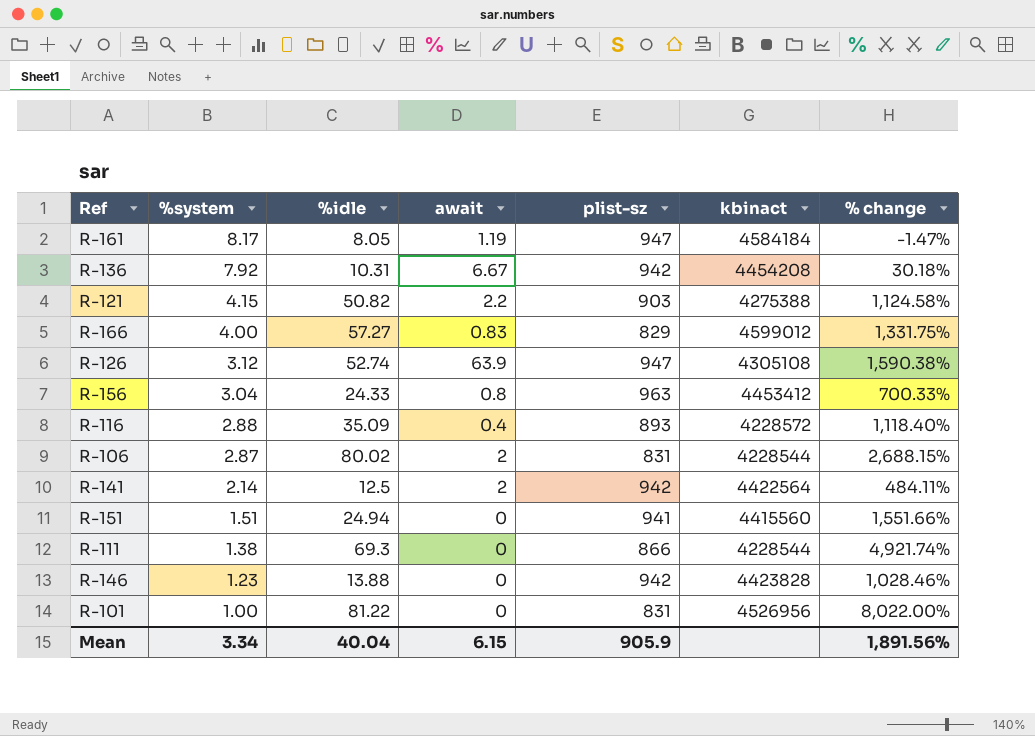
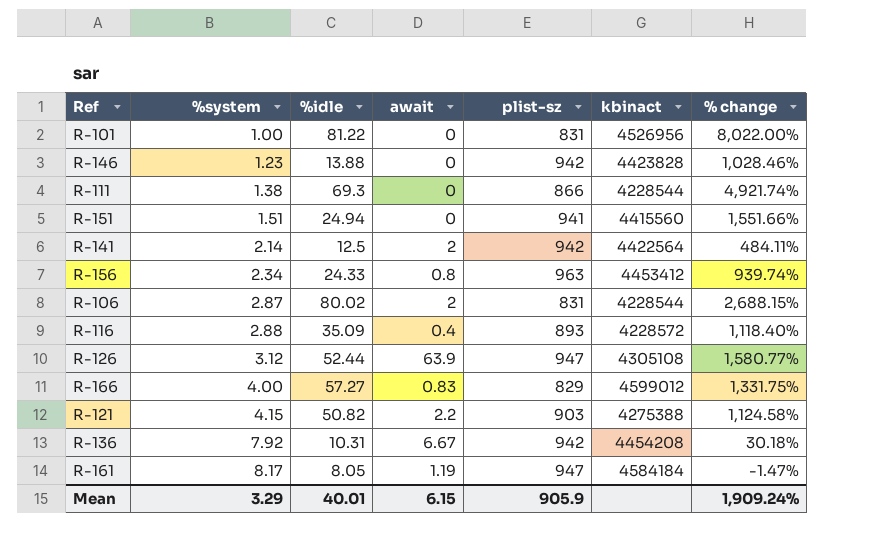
row order: %system descending -> %system ascending
R-156 | %system: 3.04 -> 2.34
R-156 | % change: 700.33% -> 939.74%
R-126 | %idle: 52.74 -> 52.44
R-126 | % change: 1,590.38% -> 1,580.77%
Mean | %system: 3.34 -> 3.29
Mean | %idle: 40.04 -> 40.01
Mean | % change: 1,891.56% -> 1,909.24%

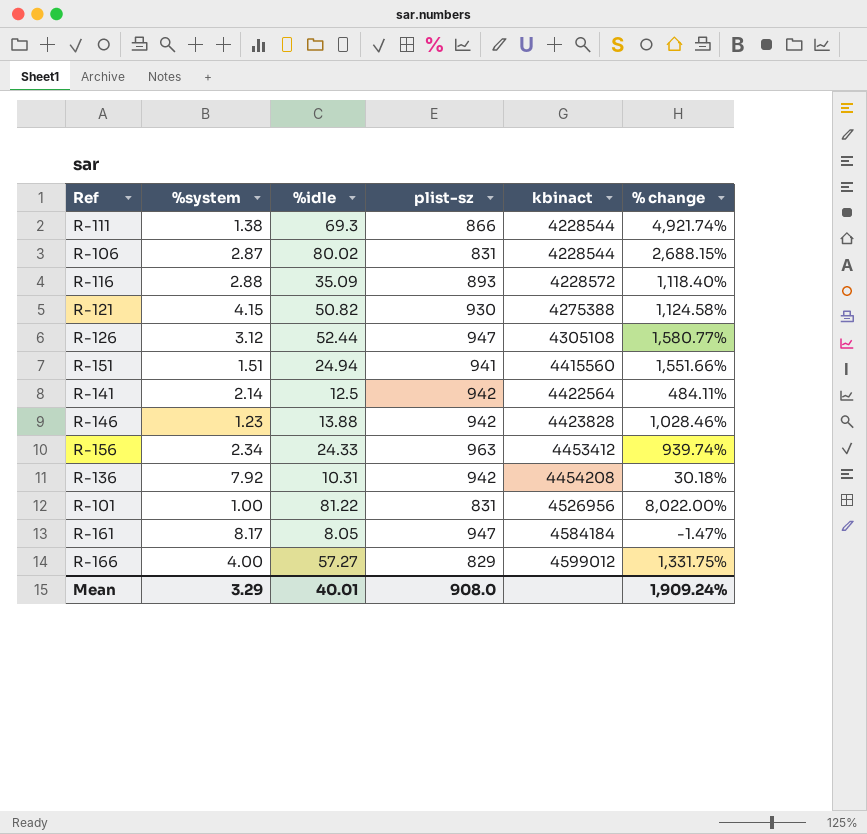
row order: %system ascending -> kbinact ascending
column await | position: 4 -> none
R-121 | plist-sz: 903 -> 930
Mean | plist-sz: 905.9 -> 908.0

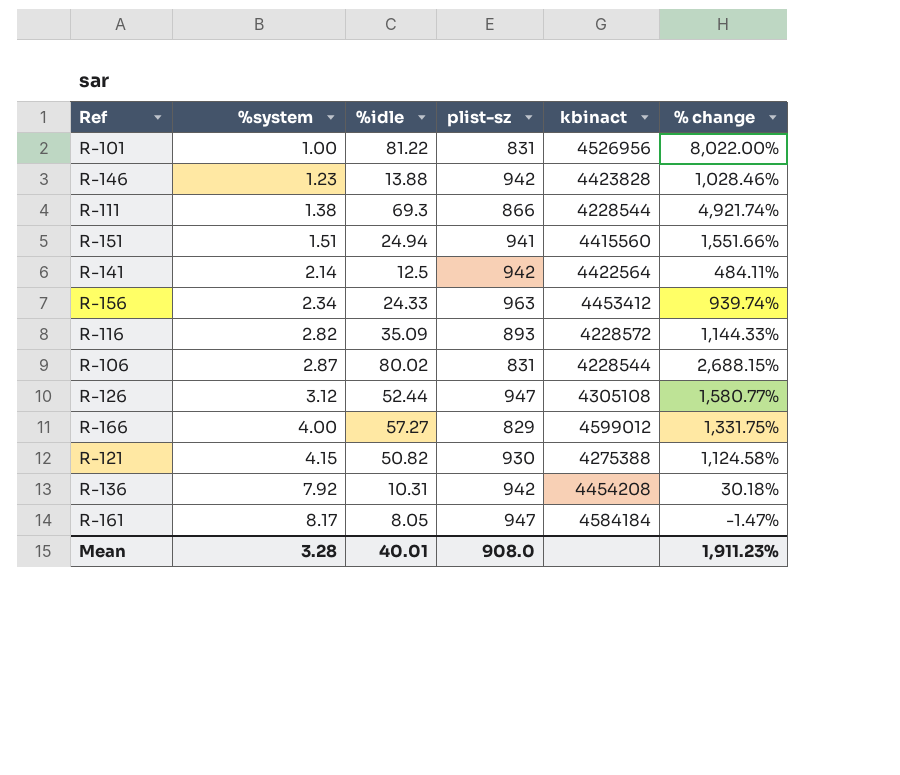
row order: kbinact ascending -> %system ascending
R-116 | %system: 2.88 -> 2.82
R-116 | % change: 1,118.40% -> 1,144.33%
Mean | %system: 3.29 -> 3.28
Mean | % change: 1,909.24% -> 1,911.23%

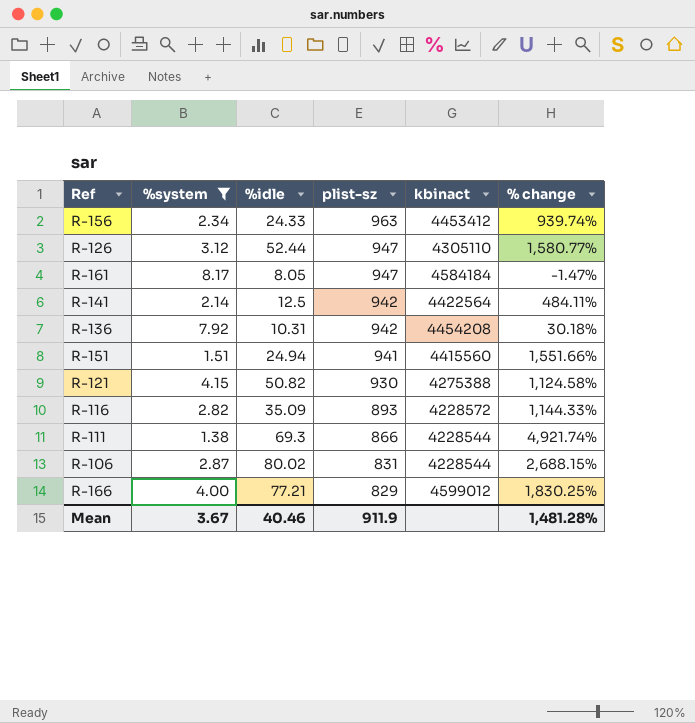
filter: none -> %system >= 1.38
row order: %system ascending -> plist-sz descending
R-126 | kbinact: 4305108 -> 4305110
R-166 | %idle: 57.27 -> 77.21
R-166 | % change: 1,331.75% -> 1,830.25%
Mean | %system: 3.28 -> 3.67
Mean | %idle: 40.01 -> 40.46
Mean | plist-sz: 908.0 -> 911.9
Mean | % change: 1,911.23% -> 1,481.28%

